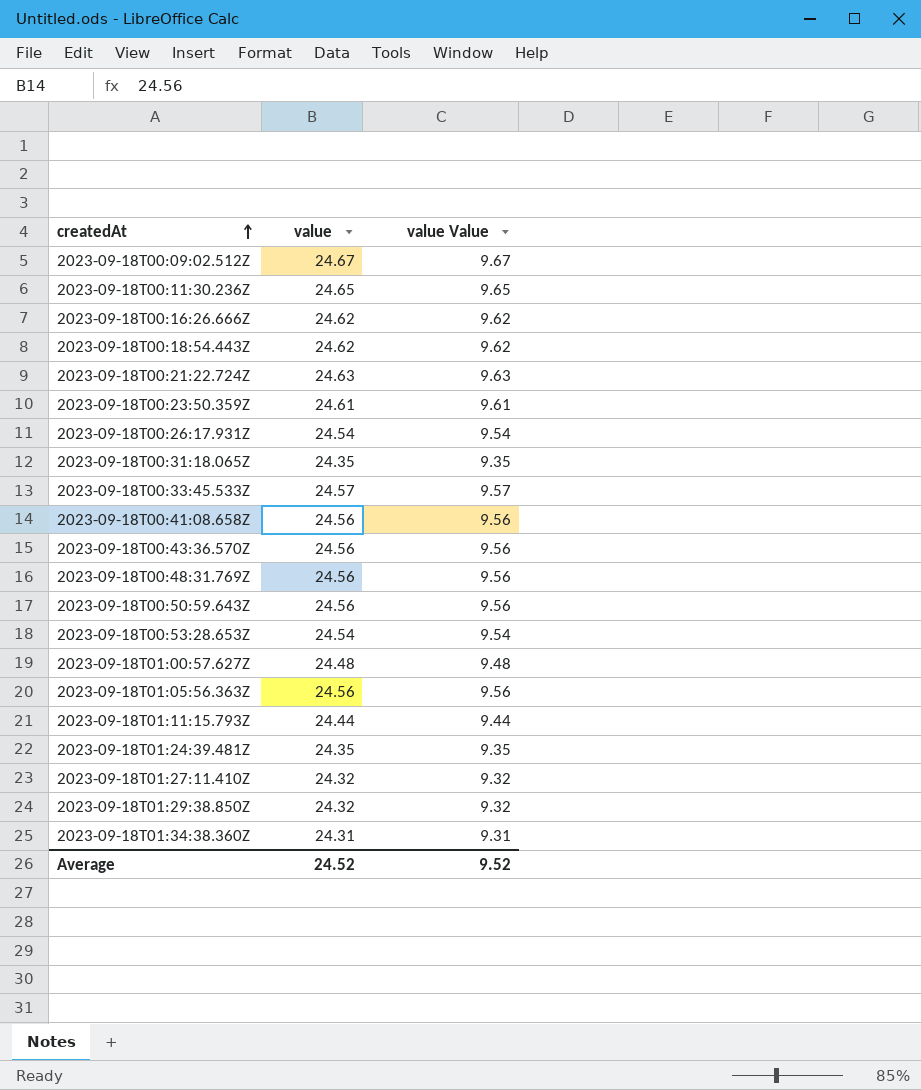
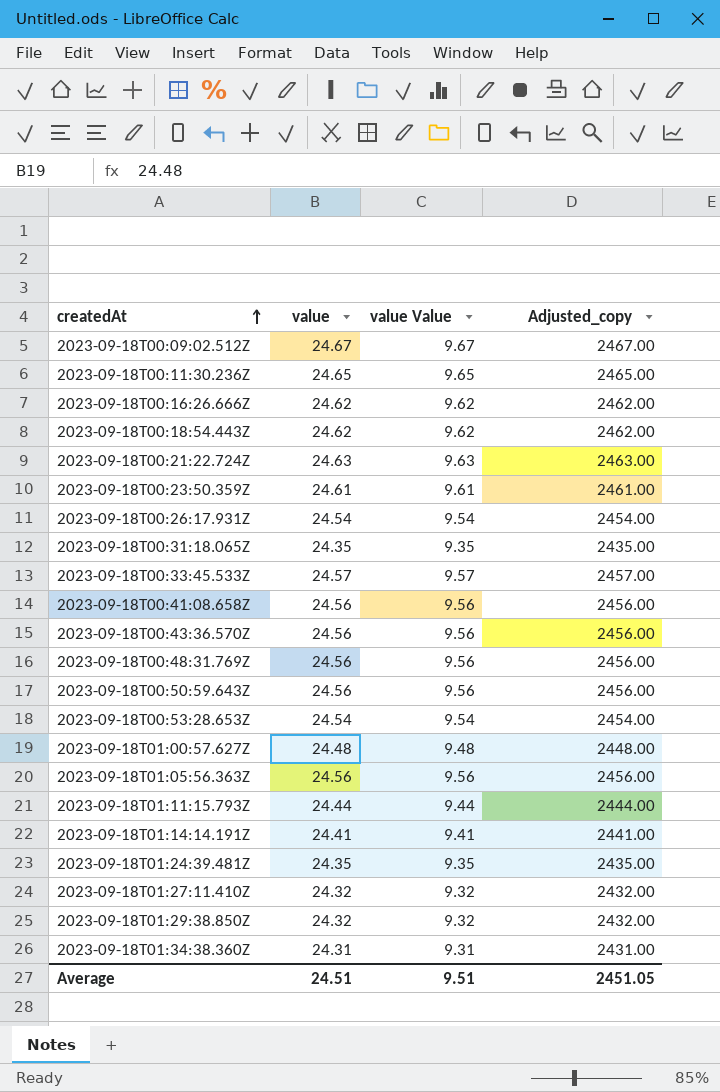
column Adjusted_copy | formula: none -> [value] * 100
row 2023-09-18T01:14:14.191Z: none -> 24.41 | 9.41 | 2441.00
Average | value: 24.52 -> 24.51
Average | value Value: 9.52 -> 9.51

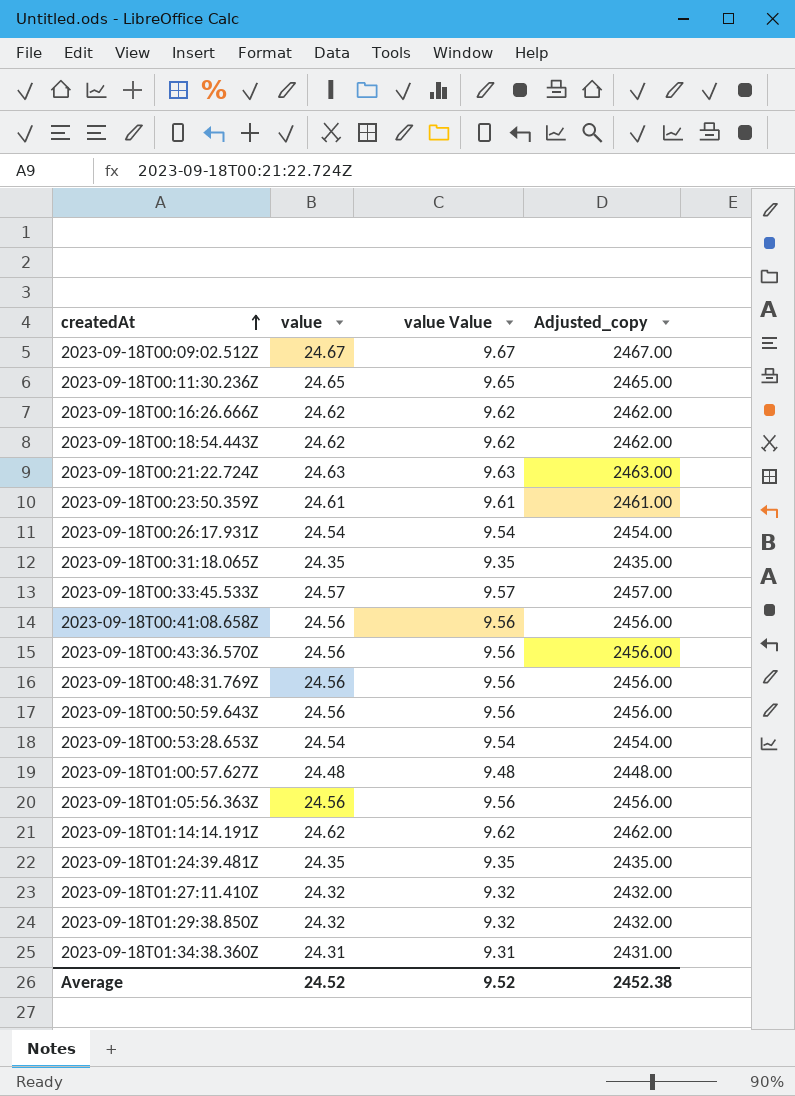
row 2023-09-18T01:11:15.793Z: 24.44 | 9.44 | 2444.00 -> none
2023-09-18T01:14:14.191Z | value: 24.41 -> 24.62
2023-09-18T01:14:14.191Z | value Value: 9.41 -> 9.62
2023-09-18T01:14:14.191Z | Adjusted_copy: 2441.00 -> 2462.00
Average | value: 24.51 -> 24.52
Average | value Value: 9.51 -> 9.52
Average | Adjusted_copy: 2451.05 -> 2452.38

